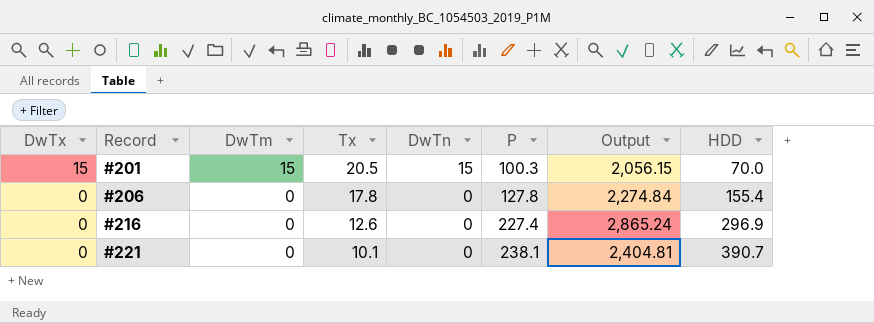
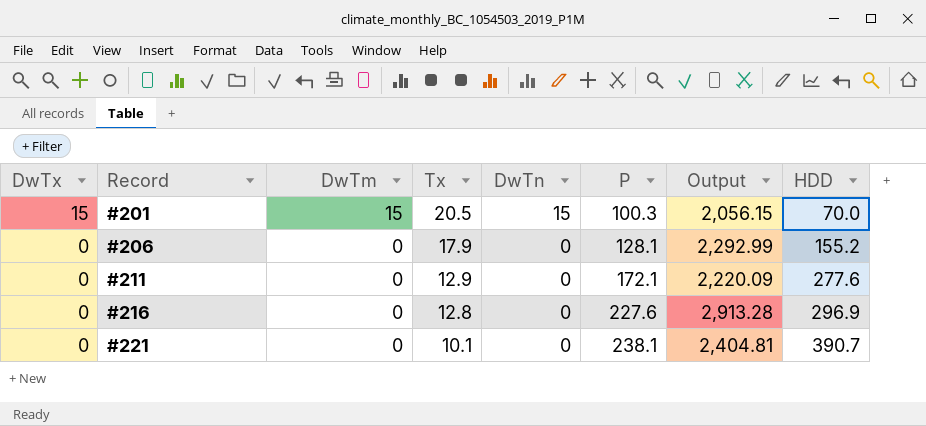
#206 | Tx: 17.8 -> 17.9
#206 | P: 127.8 -> 128.1
#206 | Output: 2,274.84 -> 2,292.99
#206 | HDD: 155.4 -> 155.2
row #211: none -> 0 | 0 | 12.9 | 0 | 172.1 | 2,220.09 | 277.6
#216 | Tx: 12.6 -> 12.8
#216 | P: 227.4 -> 227.6
#216 | Output: 2,865.24 -> 2,913.28

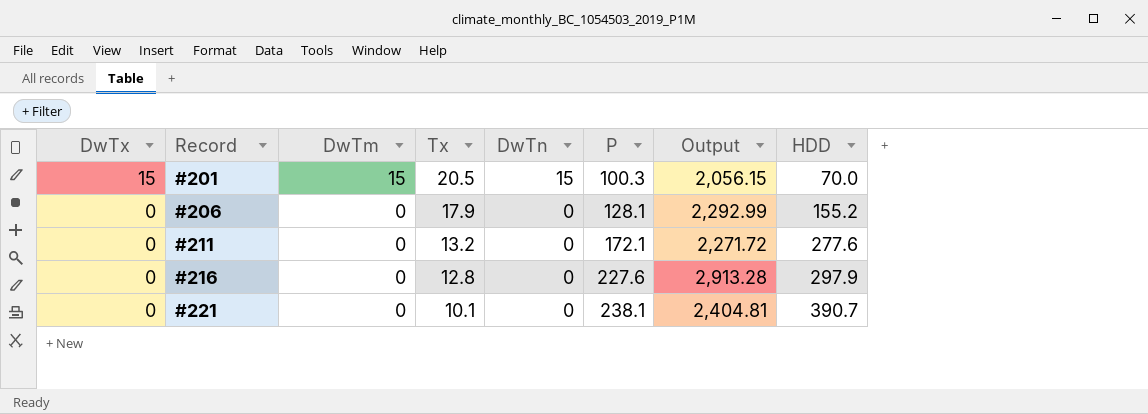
#211 | Tx: 12.9 -> 13.2
#211 | Output: 2,220.09 -> 2,271.72
#216 | HDD: 296.9 -> 297.9

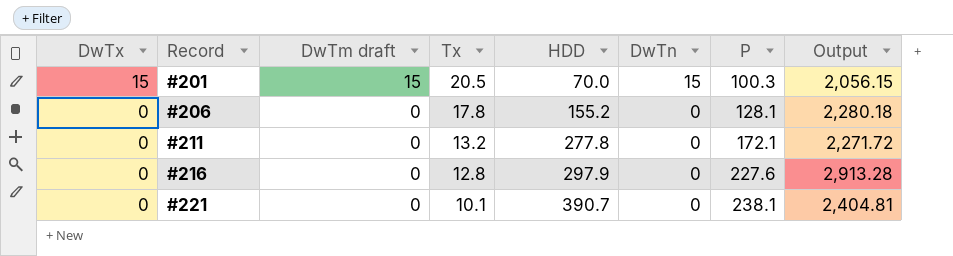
column name: DwTm -> DwTm draft
column HDD | position: 8 -> 5
#206 | Tx: 17.9 -> 17.8
#206 | Output: 2,292.99 -> 2,280.18
#211 | HDD: 277.6 -> 277.8

